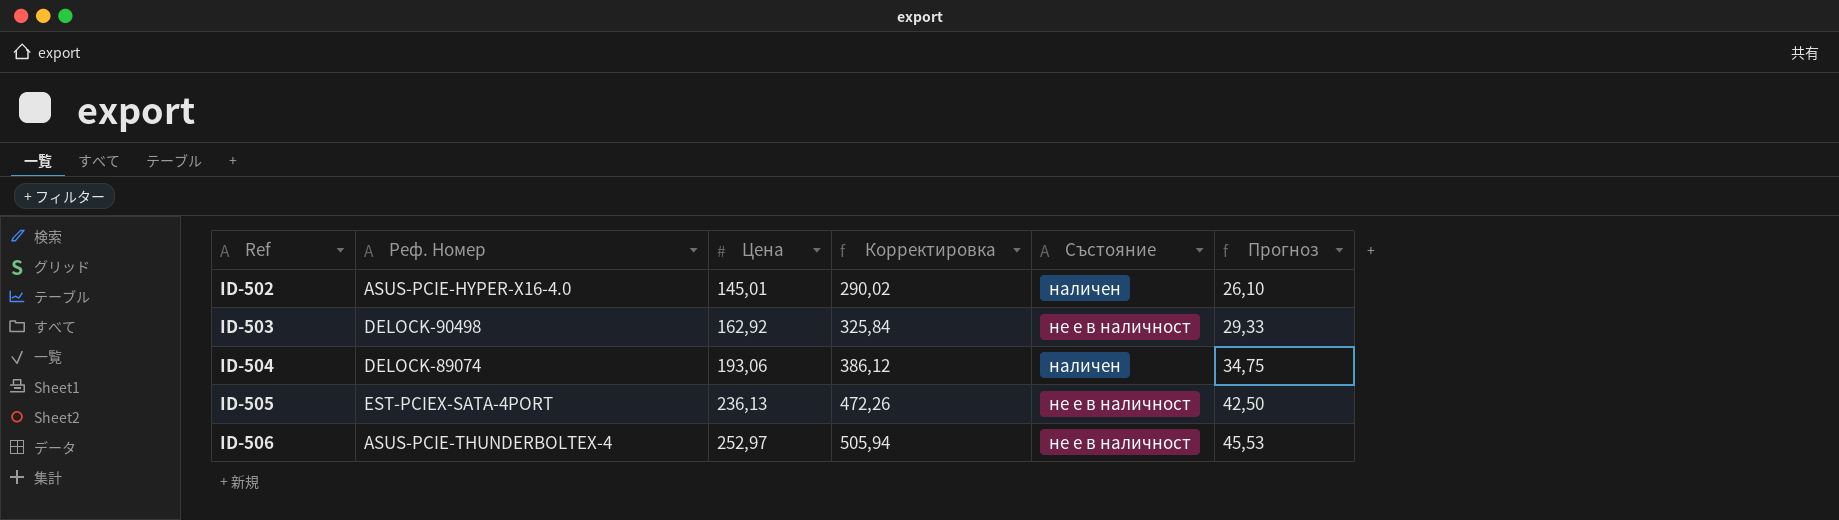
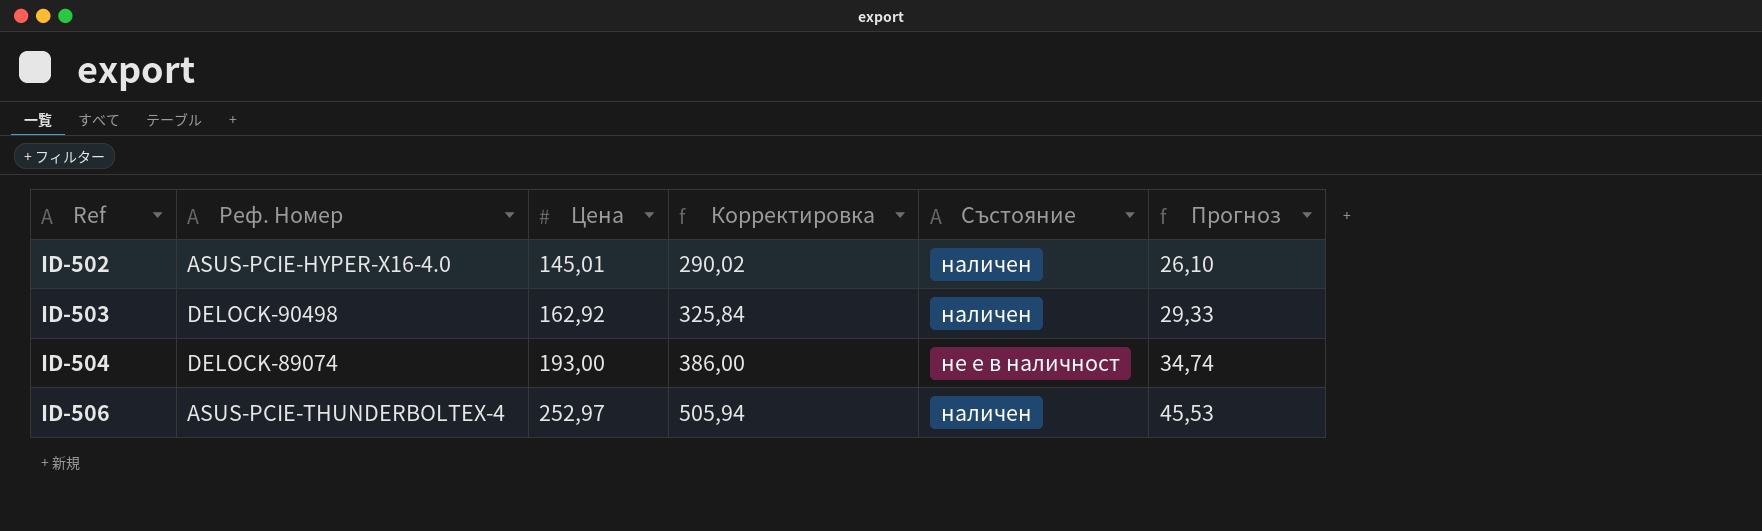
row ID-505: EST-PCIEX-SATA-4PORT | 236,13 | 472,26 | не е в наличност | 42,50 -> none
ID-503 | Състояние: не е в наличност -> наличен
ID-504 | Цена: 193,06 -> 193,00
ID-504 | Корректировка: 386,12 -> 386,00
ID-504 | Състояние: наличен -> не е в наличност
ID-504 | Прогноз: 34,75 -> 34,74
ID-506 | Състояние: не е в наличност -> наличен

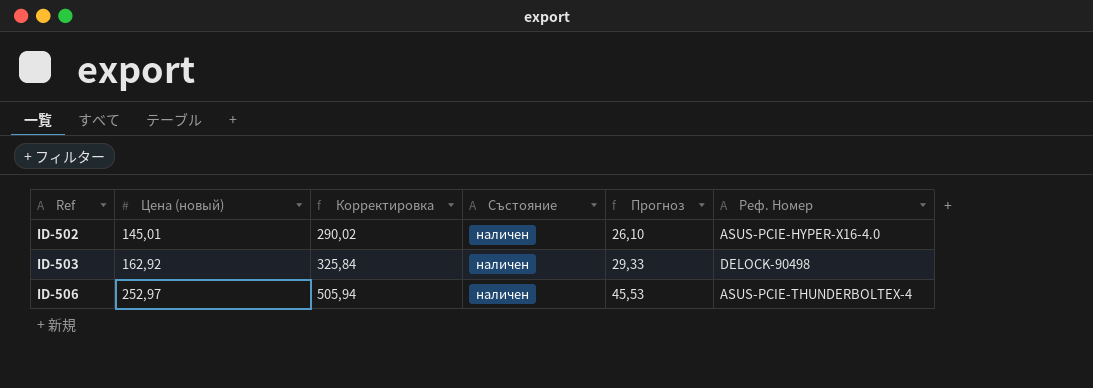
column name: Цена -> Цена (новый)
column Реф. Номер | position: 2 -> 6
row ID-504: DELOCK-89074 | 193,00 | 386,00 | не е в наличност | 34,74 -> none

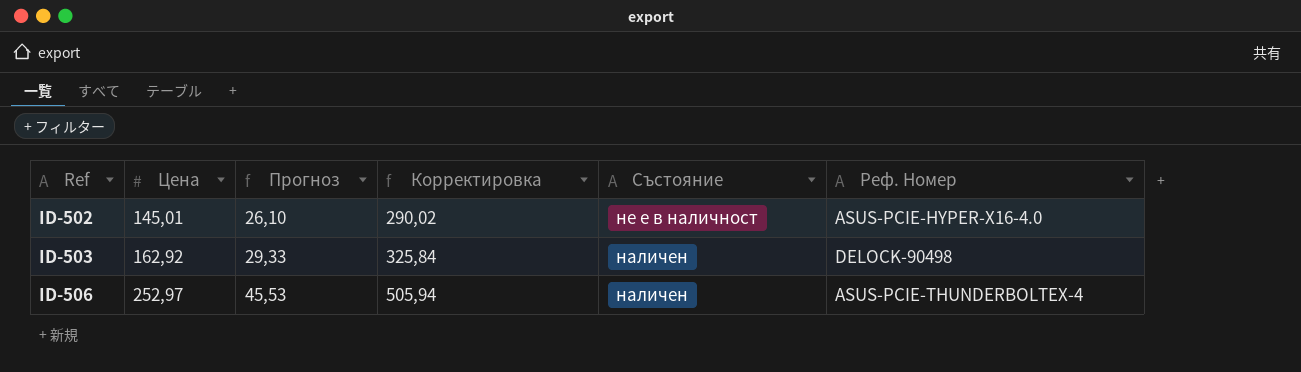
column name: Цена (новый) -> Цена
column Прогноз | position: 5 -> 3
ID-502 | Състояние: наличен -> не е в наличност

